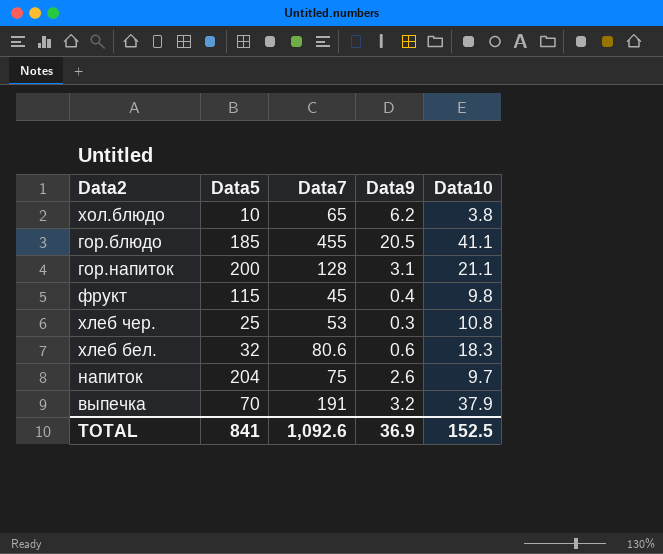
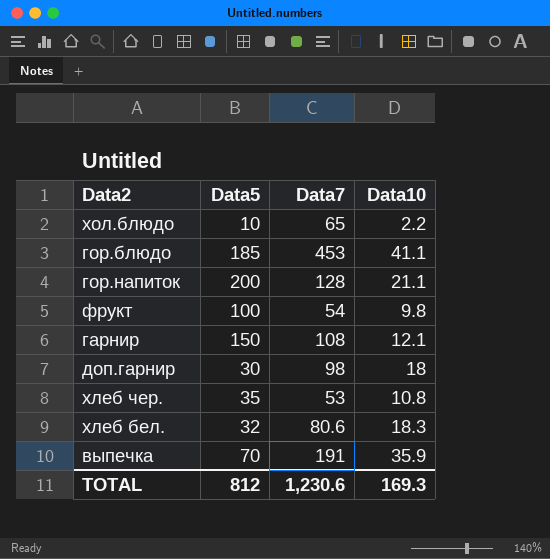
column Data9 | position: 4 -> none
row напиток: 204 | 75 | 2.6 | 9.7 -> none
хол.блюдо | Data10: 3.8 -> 2.2
гор.блюдо | Data7: 455 -> 453
фрукт | Data5: 115 -> 100
фрукт | Data7: 45 -> 54
row гарнир: none -> 150 | 108 | 12.1
row доп.гарнир: none -> 30 | 98 | 18
хлеб чер. | Data5: 25 -> 35
выпечка | Data10: 37.9 -> 35.9
TOTAL | Data5: 841 -> 812
TOTAL | Data7: 1,092.6 -> 1,230.6
TOTAL | Data10: 152.5 -> 169.3

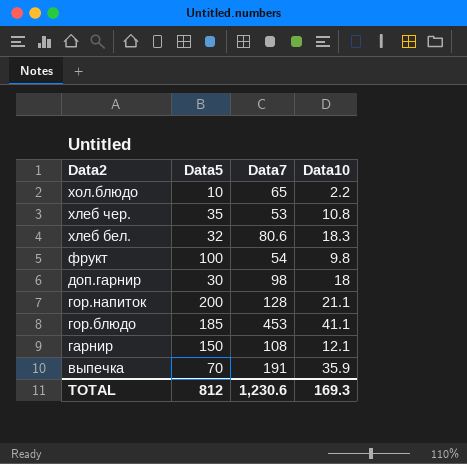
row order: none -> Data2 descending

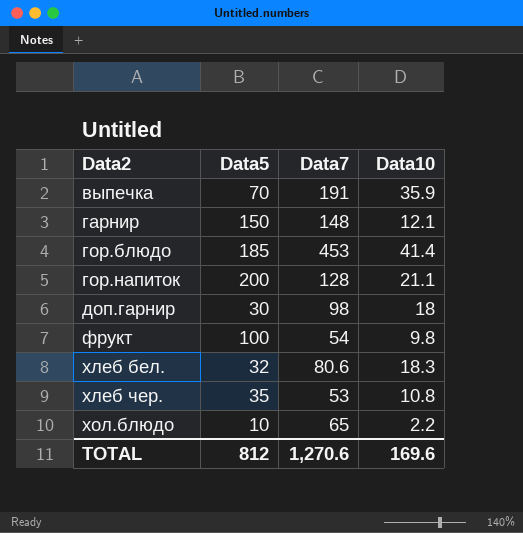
row order: Data2 descending -> Data2 ascending
гарнир | Data7: 108 -> 148
гор.блюдо | Data10: 41.1 -> 41.4
TOTAL | Data7: 1,230.6 -> 1,270.6
TOTAL | Data10: 169.3 -> 169.6

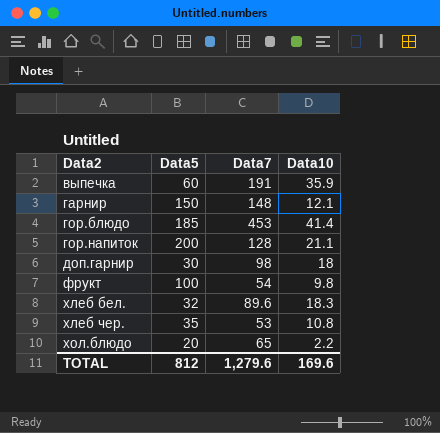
выпечка | Data5: 70 -> 60
хлеб бел. | Data7: 80.6 -> 89.6
хол.блюдо | Data5: 10 -> 20
TOTAL | Data7: 1,270.6 -> 1,279.6

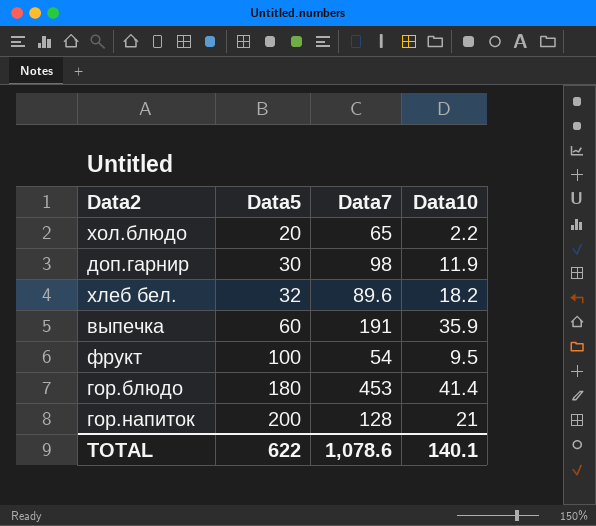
row order: Data2 ascending -> Data5 ascending
row гарнир: 150 | 148 | 12.1 -> none
row хлеб чер.: 35 | 53 | 10.8 -> none
доп.гарнир | Data10: 18 -> 11.9
хлеб бел. | Data10: 18.3 -> 18.2
фрукт | Data10: 9.8 -> 9.5
гор.блюдо | Data5: 185 -> 180
гор.напиток | Data10: 21.1 -> 21
TOTAL | Data5: 812 -> 622
TOTAL | Data7: 1,279.6 -> 1,078.6
TOTAL | Data10: 169.6 -> 140.1

